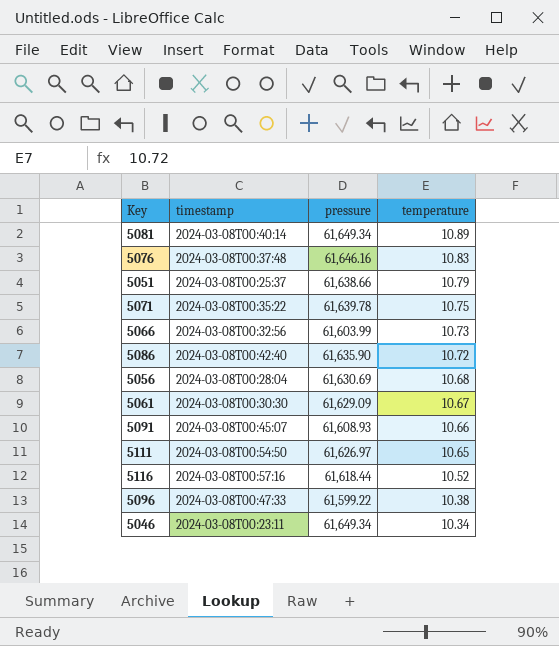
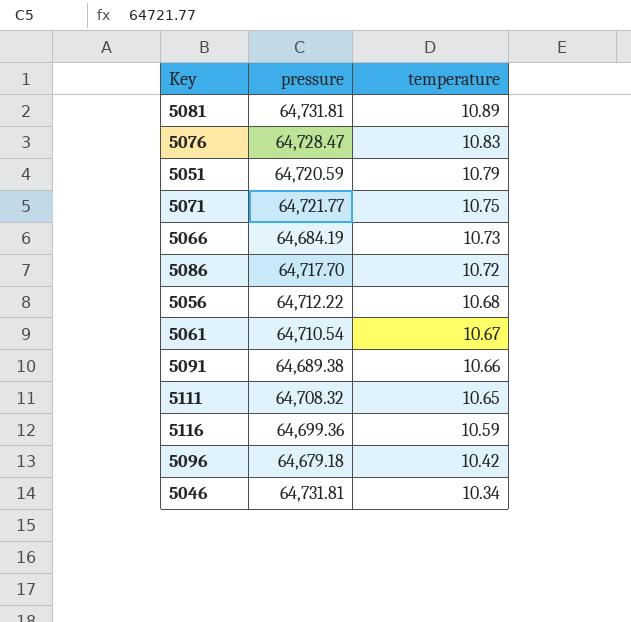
column timestamp | position: 2 -> none
5081 | pressure: 61,649.34 -> 64,731.81
5076 | pressure: 61,646.16 -> 64,728.47
5051 | pressure: 61,638.66 -> 64,720.59
5071 | pressure: 61,639.78 -> 64,721.77
5066 | pressure: 61,603.99 -> 64,684.19
5086 | pressure: 61,635.90 -> 64,717.70
5056 | pressure: 61,630.69 -> 64,712.22
5061 | pressure: 61,629.09 -> 64,710.54
5091 | pressure: 61,608.93 -> 64,689.38
5111 | pressure: 61,626.97 -> 64,708.32
5116 | pressure: 61,618.44 -> 64,699.36
5116 | temperature: 10.52 -> 10.59
5096 | pressure: 61,599.22 -> 64,679.18
5096 | temperature: 10.38 -> 10.42
5046 | pressure: 61,649.34 -> 64,731.81

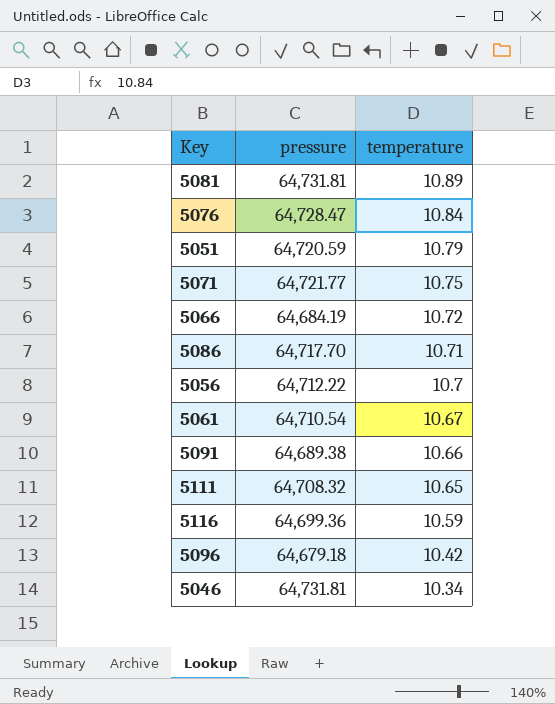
5076 | temperature: 10.83 -> 10.84
5066 | temperature: 10.73 -> 10.72
5086 | temperature: 10.72 -> 10.71
5056 | temperature: 10.68 -> 10.7

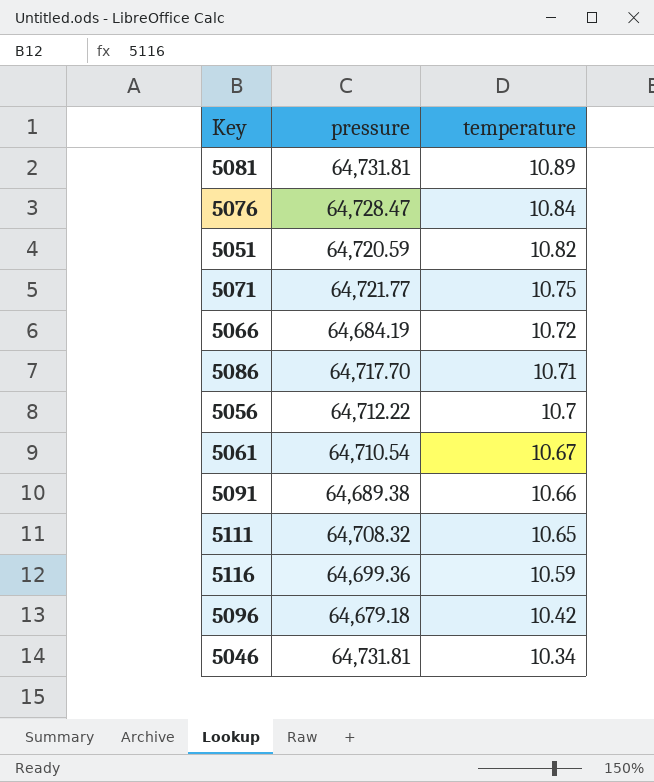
5051 | temperature: 10.79 -> 10.82

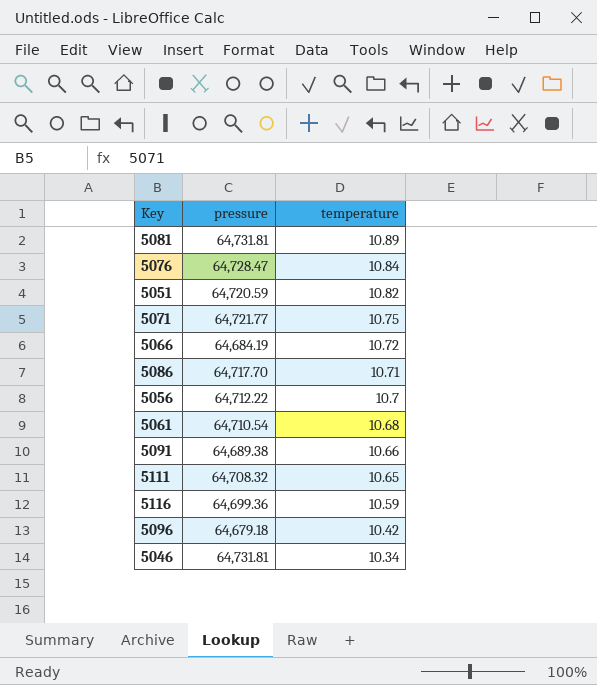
5061 | temperature: 10.67 -> 10.68

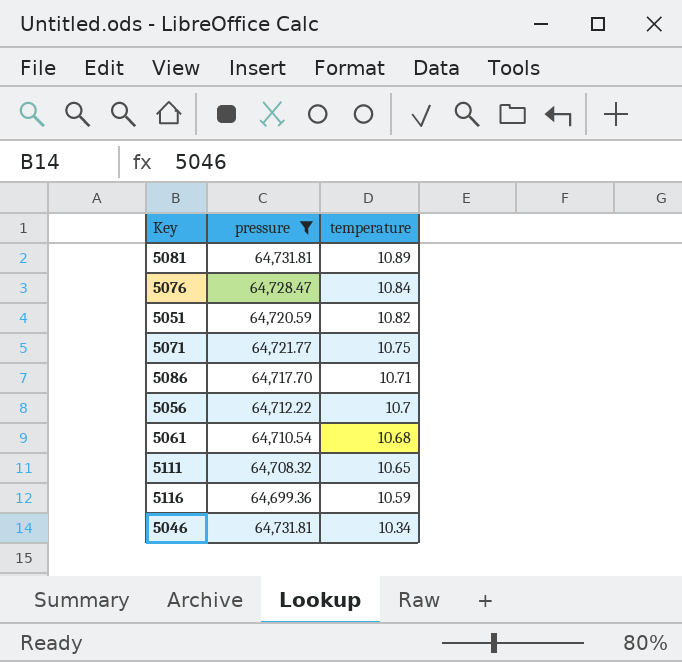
filter: none -> pressure >= 64,699.36

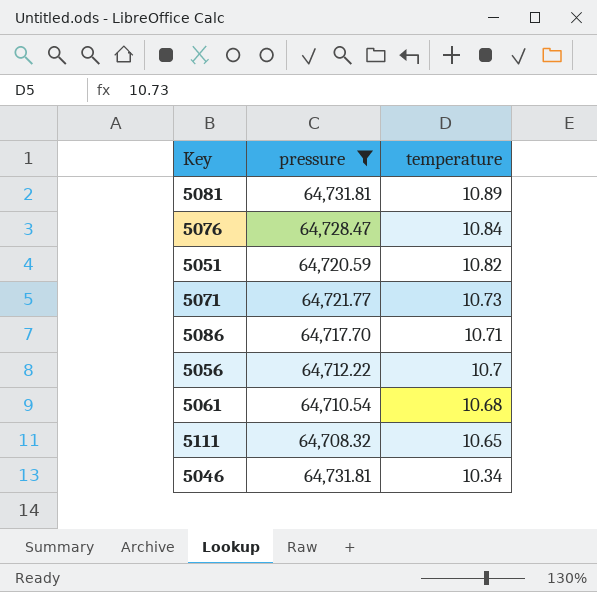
row 5116: 64,699.36 | 10.59 -> none
5071 | temperature: 10.75 -> 10.73

